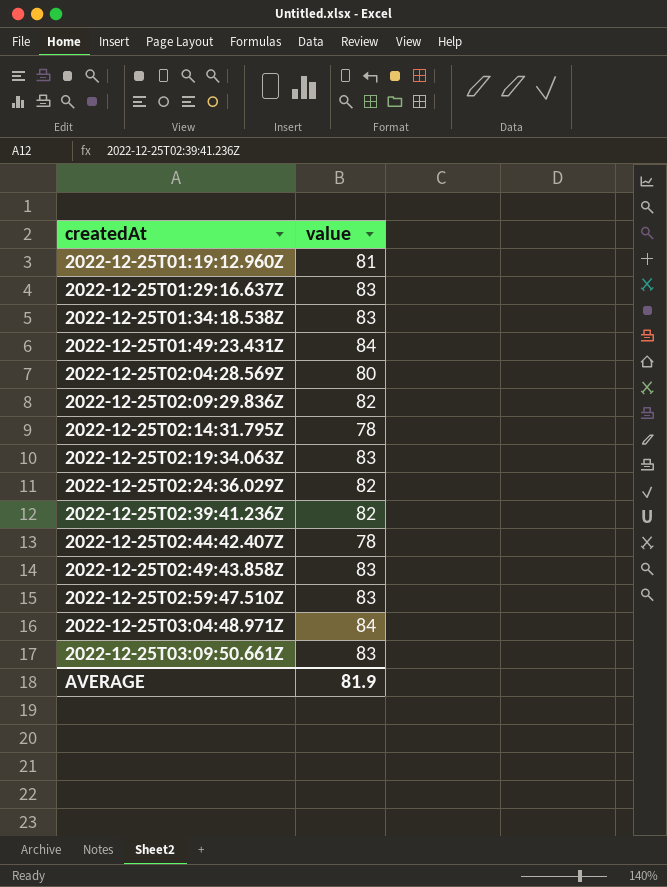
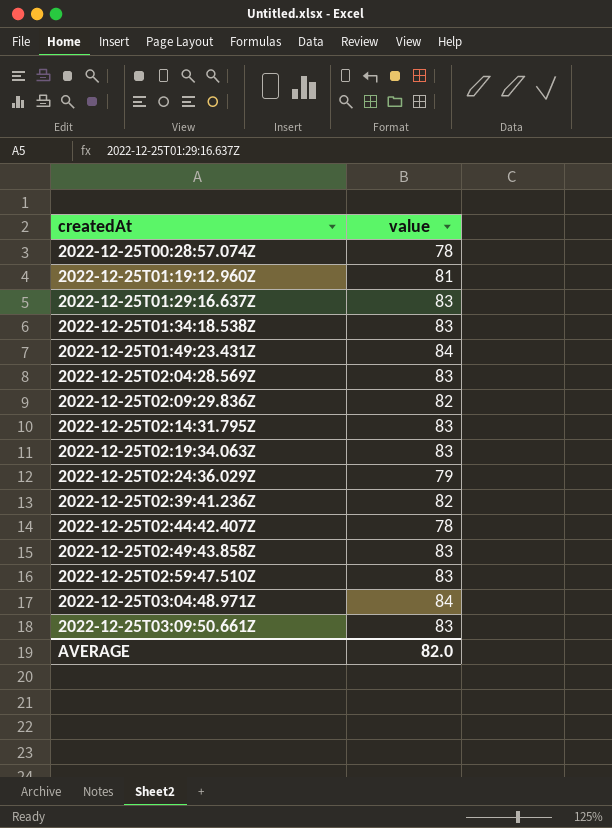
row 2022-12-25T00:28:57.074Z: none -> 78
2022-12-25T02:04:28.569Z | value: 80 -> 83
2022-12-25T02:14:31.795Z | value: 78 -> 83
2022-12-25T02:24:36.029Z | value: 82 -> 79
AVERAGE | value: 81.9 -> 82.0

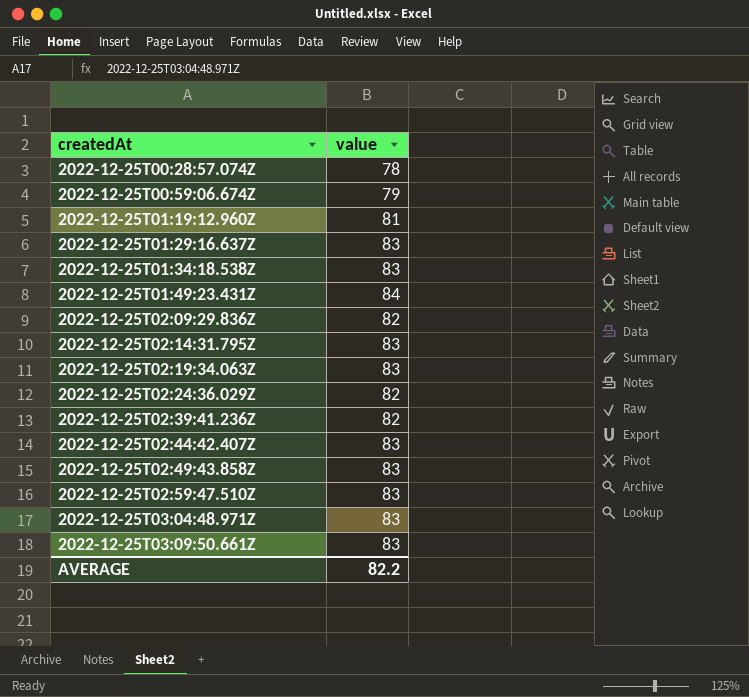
row 2022-12-25T02:04:28.569Z: 83 -> none
row 2022-12-25T00:59:06.674Z: none -> 79
2022-12-25T02:24:36.029Z | value: 79 -> 82
2022-12-25T02:44:42.407Z | value: 78 -> 83
2022-12-25T03:04:48.971Z | value: 84 -> 83
AVERAGE | value: 82.0 -> 82.2

